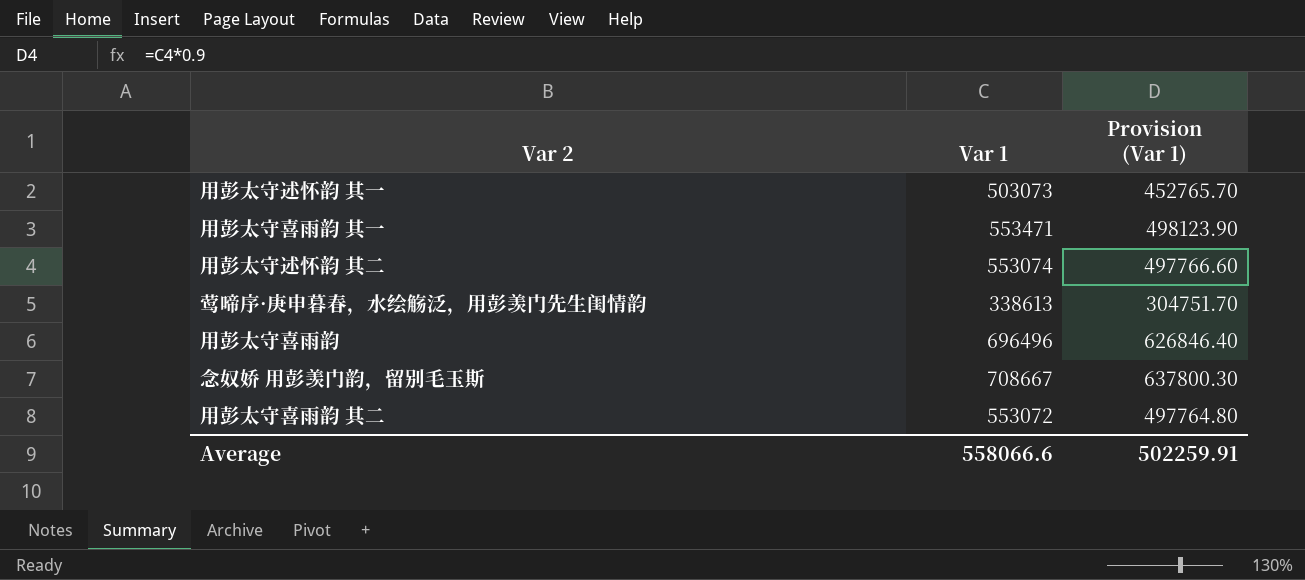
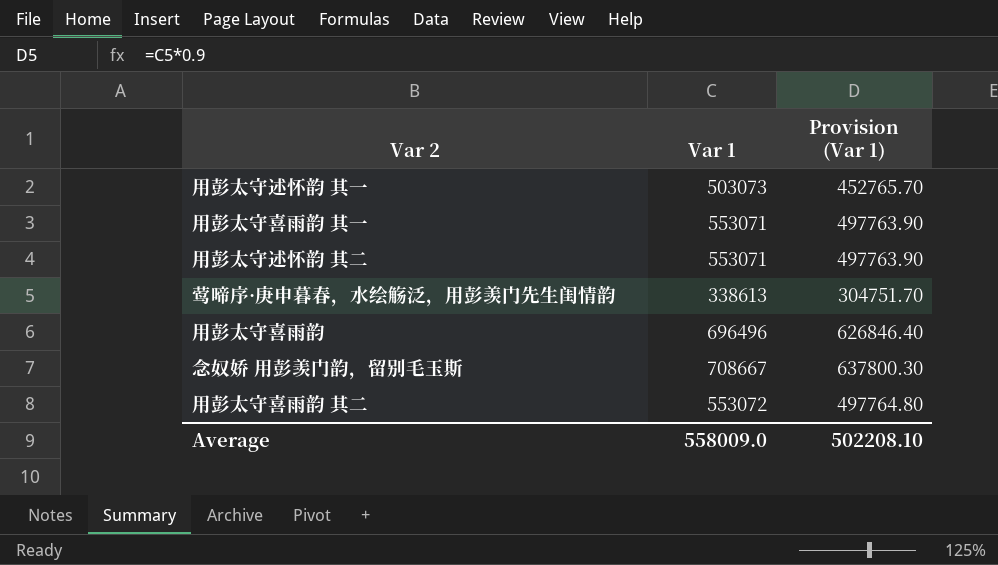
用彭太守喜雨韵 其一 | Var 1: 553471 -> 553071
用彭太守喜雨韵 其一 | Provision (Var 1): 498123.90 -> 497763.90
用彭太守述怀韵 其二 | Var 1: 553074 -> 553071
用彭太守述怀韵 其二 | Provision (Var 1): 497766.60 -> 497763.90
Average | Var 1: 558066.6 -> 558009.0
Average | Provision (Var 1): 502259.91 -> 502208.10

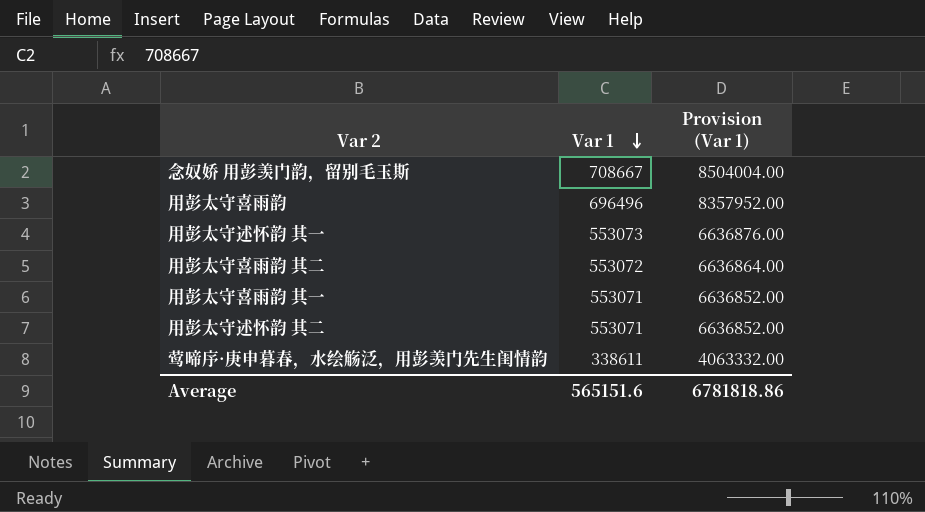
row order: none -> Var 1 descending
column Provision (Var 1) | formula: [Var 1] * 0.9 -> [Var 1] * 12
用彭太守述怀韵 其一 | Var 1: 503073 -> 553073
莺啼序·庚申暮春，水绘觞泛，用彭羡门先生闺情韵 | Var 1: 338613 -> 338611
Average | Var 1: 558009.0 -> 565151.6
Average | Provision (Var 1): 502208.10 -> 6781818.86

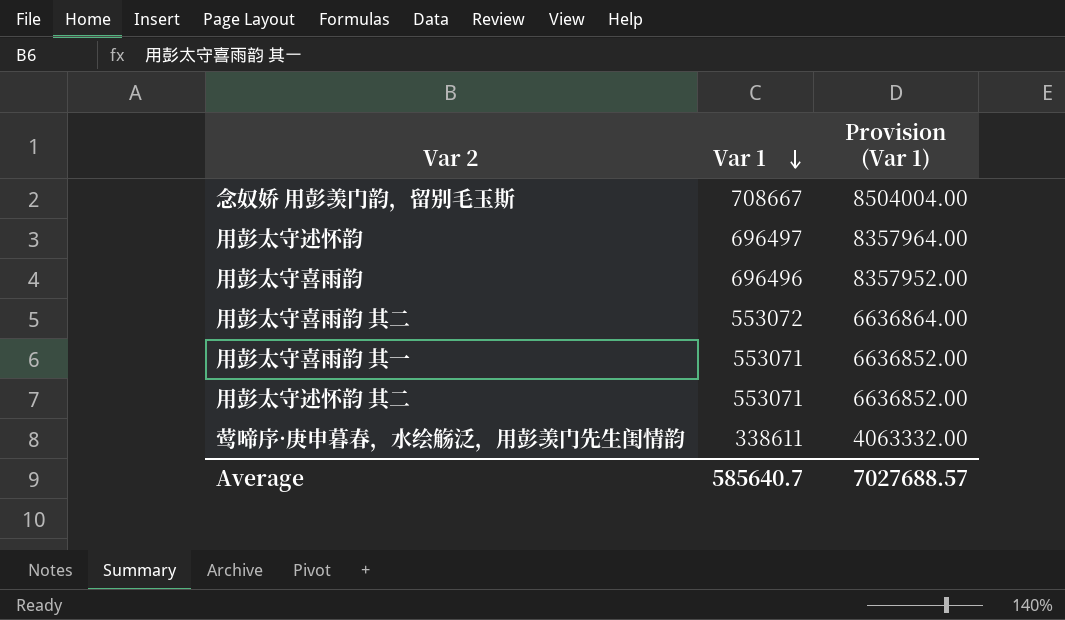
row 用彭太守述怀韵 其一: 553073 | 6636876.00 -> none
row 用彭太守述怀韵: none -> 696497 | 8357964.00
Average | Var 1: 565151.6 -> 585640.7
Average | Provision (Var 1): 6781818.86 -> 7027688.57

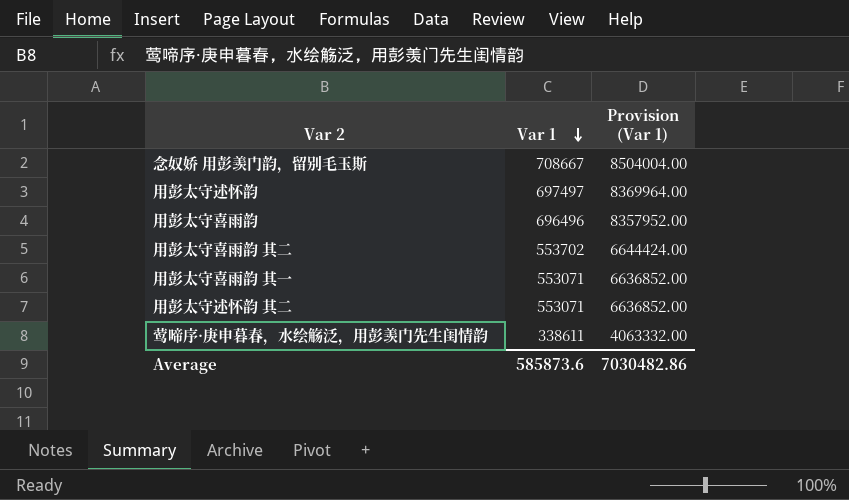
用彭太守述怀韵 | Var 1: 696497 -> 697497
用彭太守述怀韵 | Provision (Var 1): 8357964.00 -> 8369964.00
用彭太守喜雨韵 其二 | Var 1: 553072 -> 553702
用彭太守喜雨韵 其二 | Provision (Var 1): 6636864.00 -> 6644424.00
Average | Var 1: 585640.7 -> 585873.6
Average | Provision (Var 1): 7027688.57 -> 7030482.86

